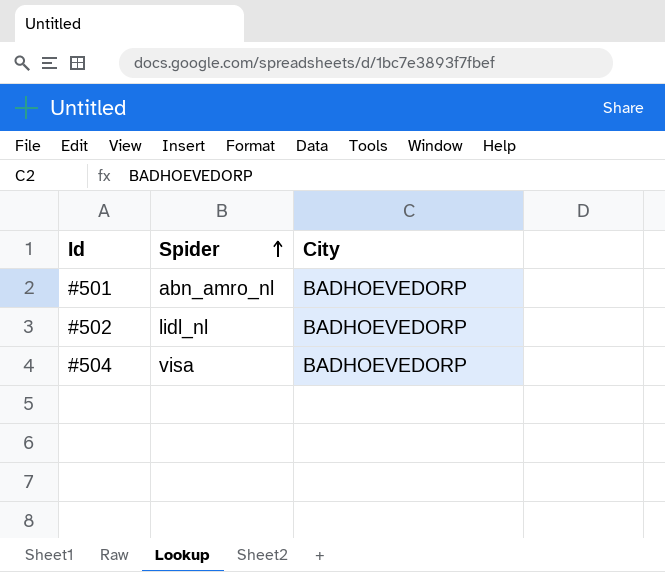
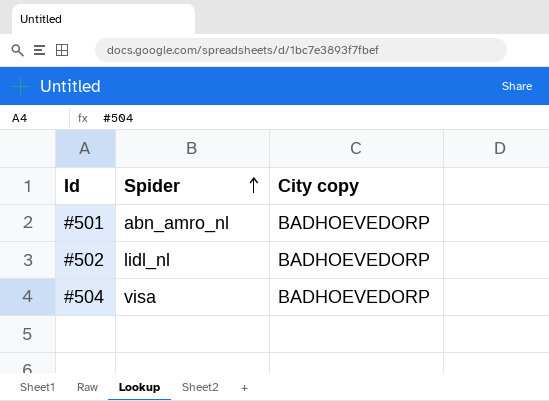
column name: City -> City copy

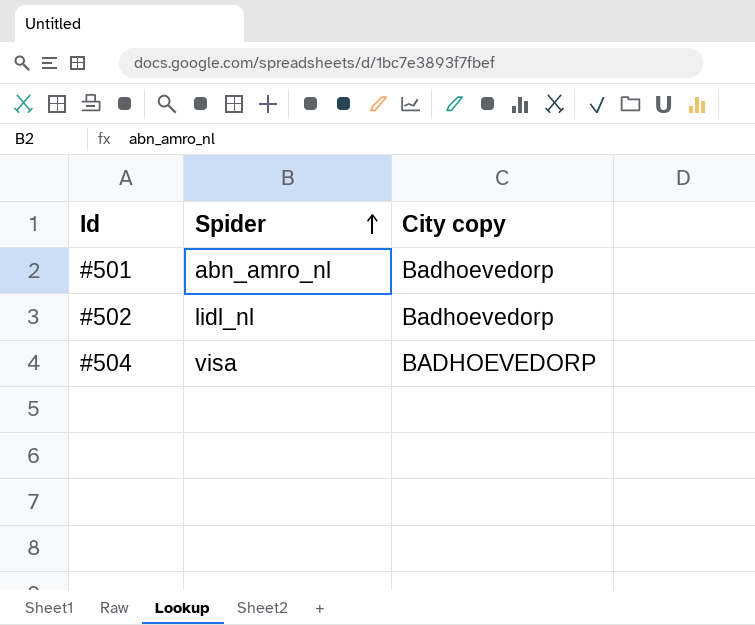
#501 | City copy: BADHOEVEDORP -> Badhoevedorp
#502 | City copy: BADHOEVEDORP -> Badhoevedorp

